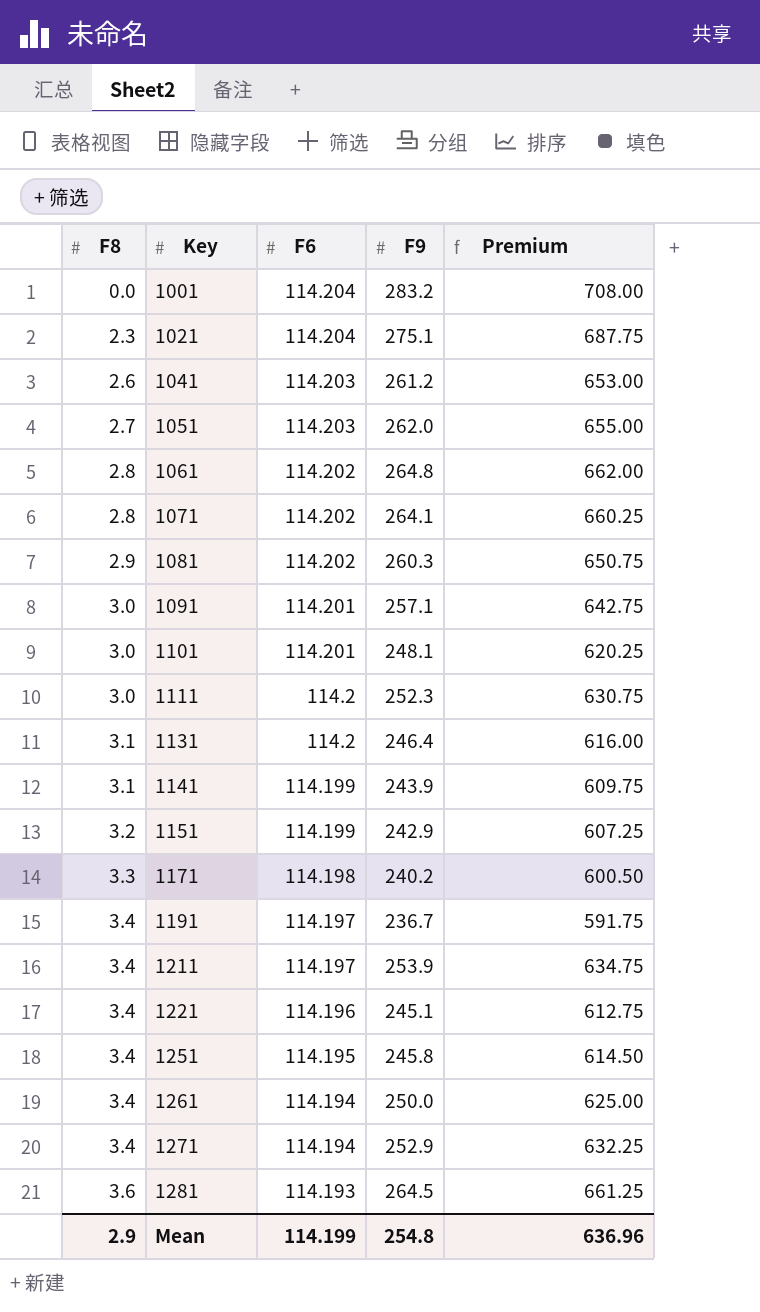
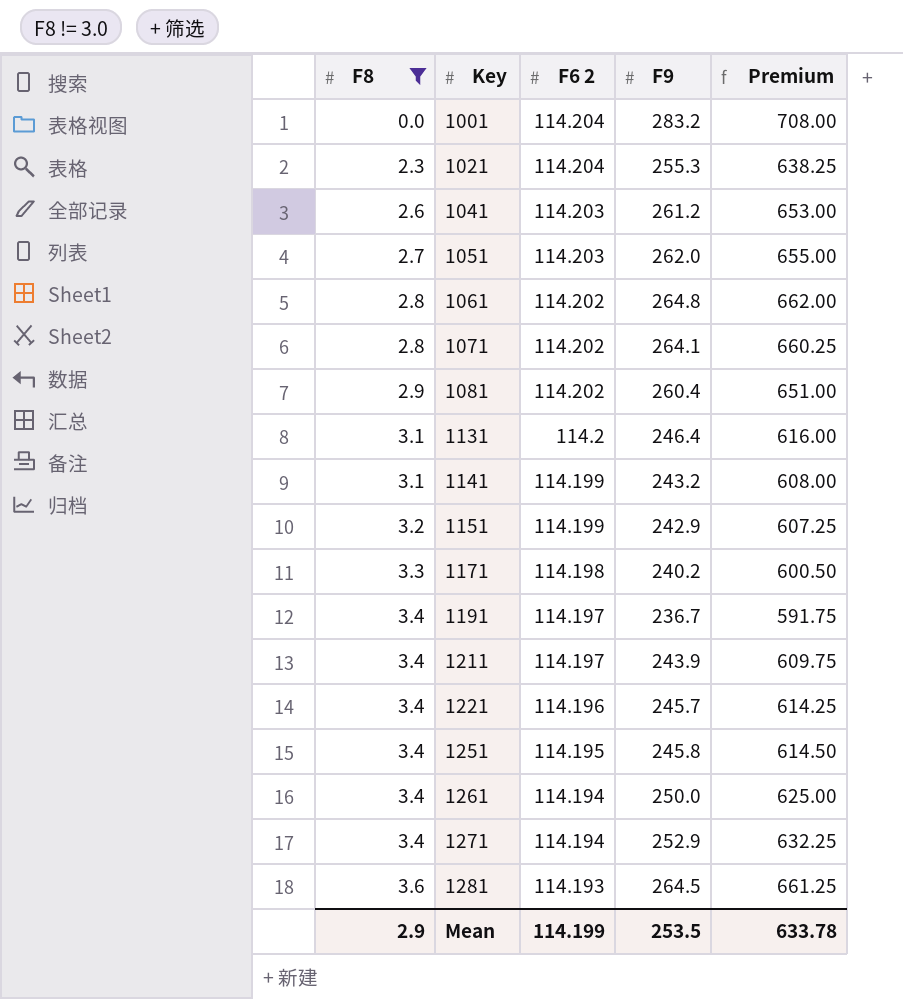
filter: none -> F8 != 3.0
column name: F6 -> F6 2
1021 | F9: 275.1 -> 255.3
1021 | Premium: 687.75 -> 638.25
1081 | F9: 260.3 -> 260.4
1081 | Premium: 650.75 -> 651.00
1141 | F9: 243.9 -> 243.2
1141 | Premium: 609.75 -> 608.00
1211 | F9: 253.9 -> 243.9
1211 | Premium: 634.75 -> 609.75
1221 | F9: 245.1 -> 245.7
1221 | Premium: 612.75 -> 614.25
Mean | F9: 254.8 -> 253.5
Mean | Premium: 636.96 -> 633.78

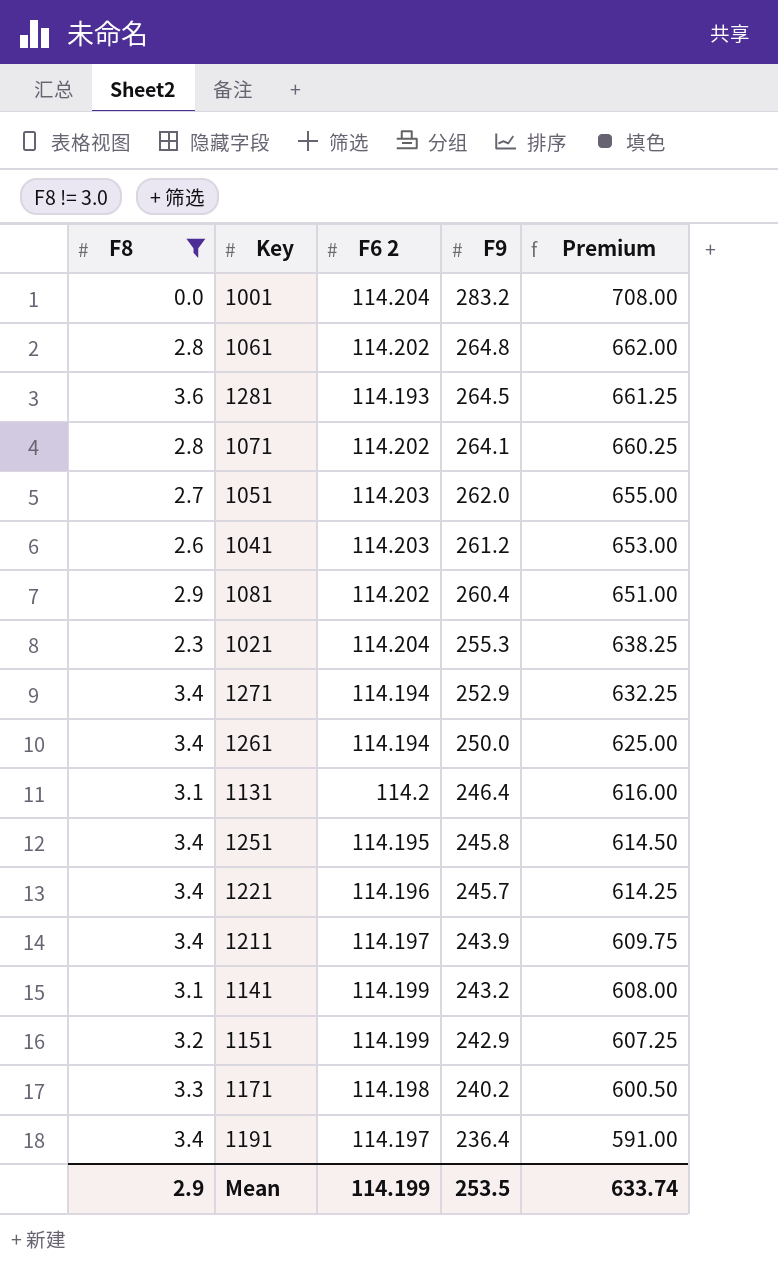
row order: F8 ascending -> F9 descending
1191 | F9: 236.7 -> 236.4
1191 | Premium: 591.75 -> 591.00
Mean | Premium: 633.78 -> 633.74

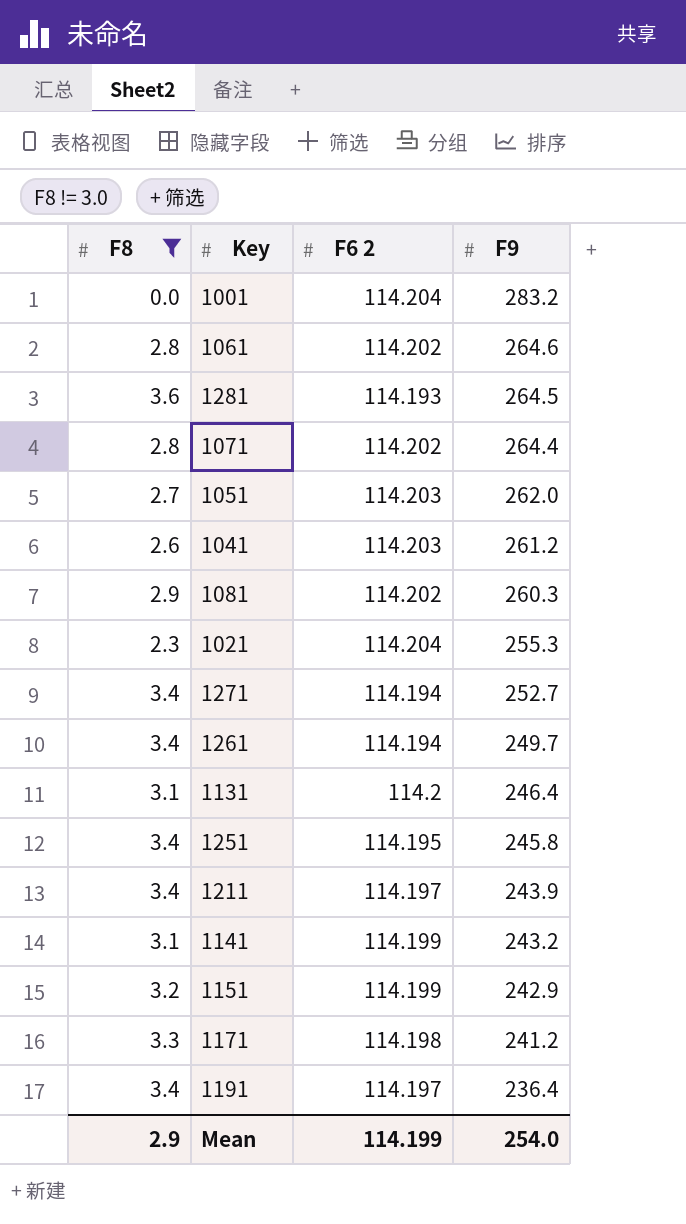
column Premium | formula: [F9] * 2.5 -> none
row 1221: 3.4 | 114.196 | 245.7 | 614.25 -> none
1061 | F9: 264.8 -> 264.6
1071 | F9: 264.1 -> 264.4
1081 | F9: 260.4 -> 260.3
1271 | F9: 252.9 -> 252.7
1261 | F9: 250.0 -> 249.7
1171 | F9: 240.2 -> 241.2
Mean | F9: 253.5 -> 254.0

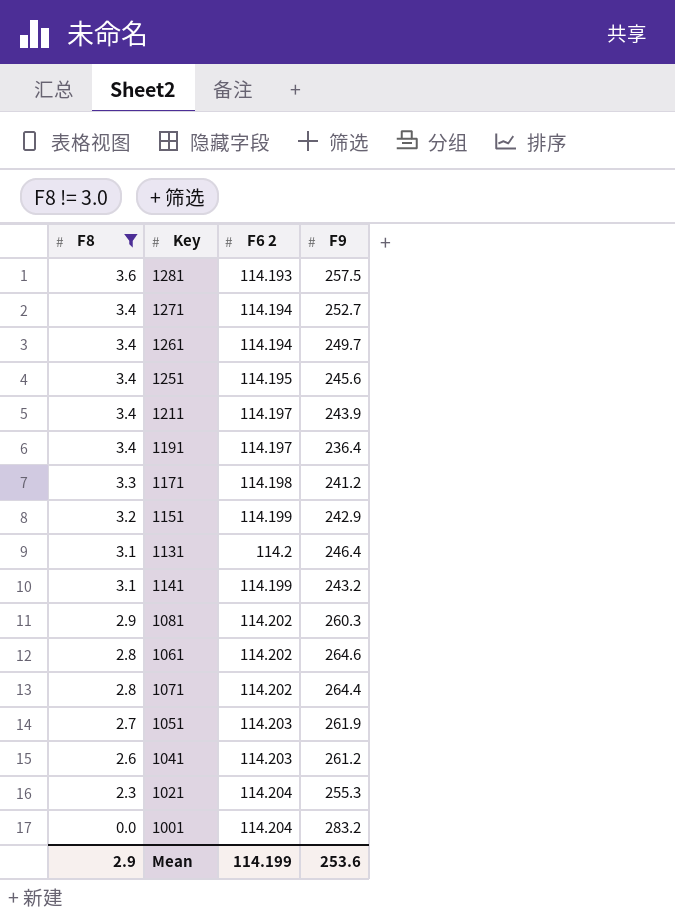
row order: F9 descending -> F8 descending
1281 | F9: 264.5 -> 257.5
1251 | F9: 245.8 -> 245.6
1051 | F9: 262.0 -> 261.9
Mean | F9: 254.0 -> 253.6

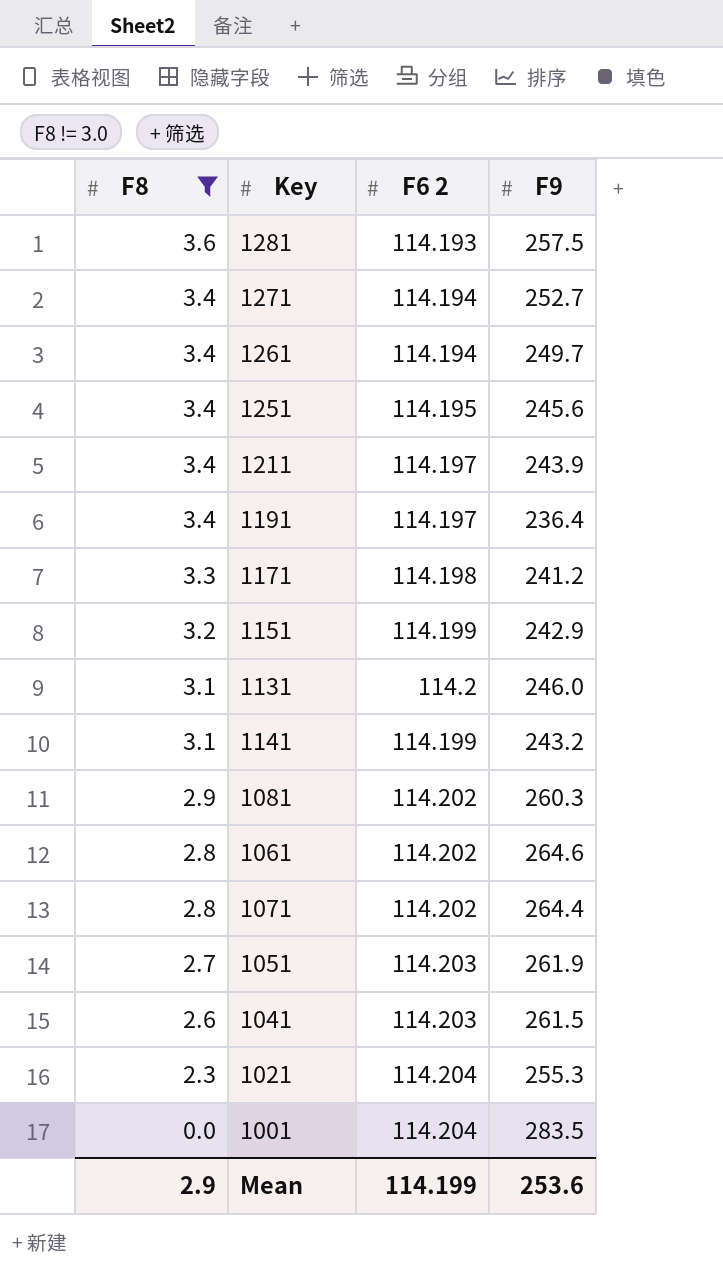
1131 | F9: 246.4 -> 246.0
1041 | F9: 261.2 -> 261.5
1001 | F9: 283.2 -> 283.5

